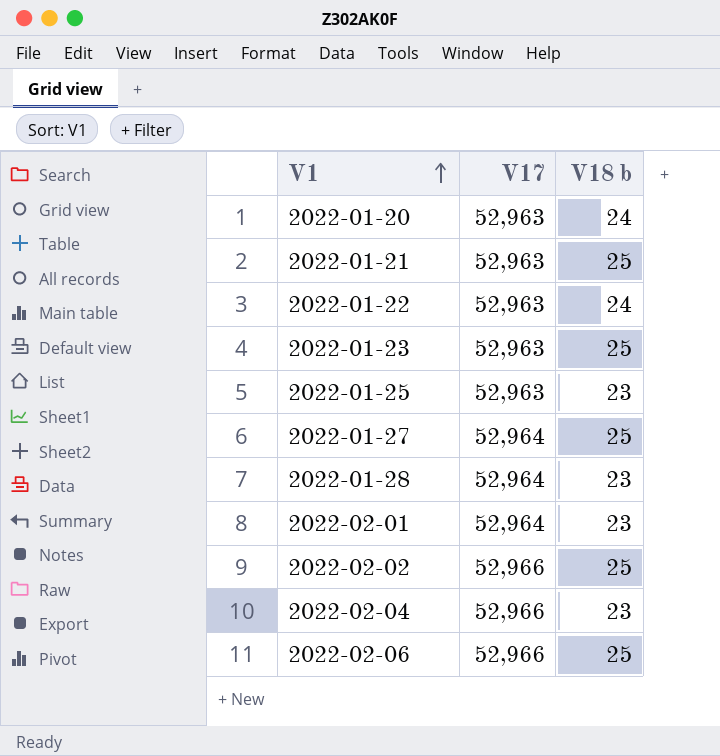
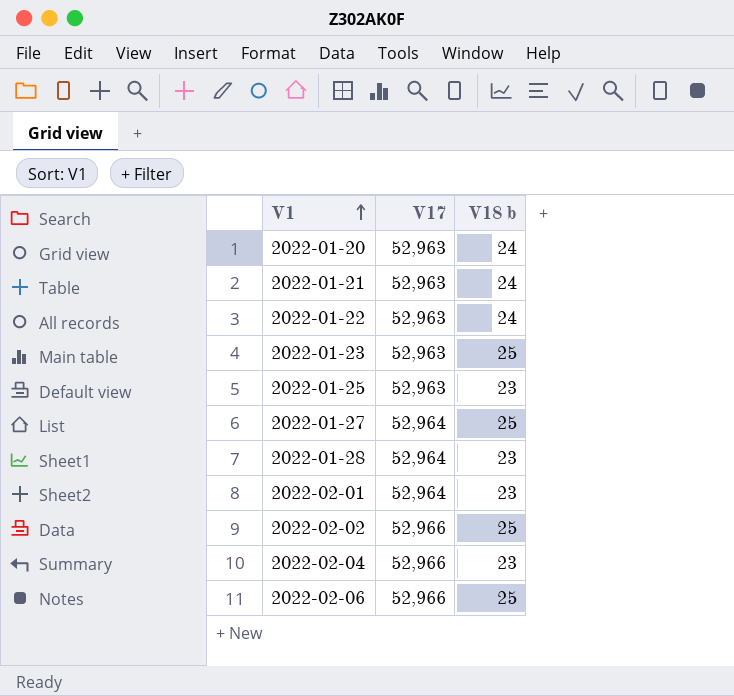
2022-01-21 | V18 b: 25 -> 24

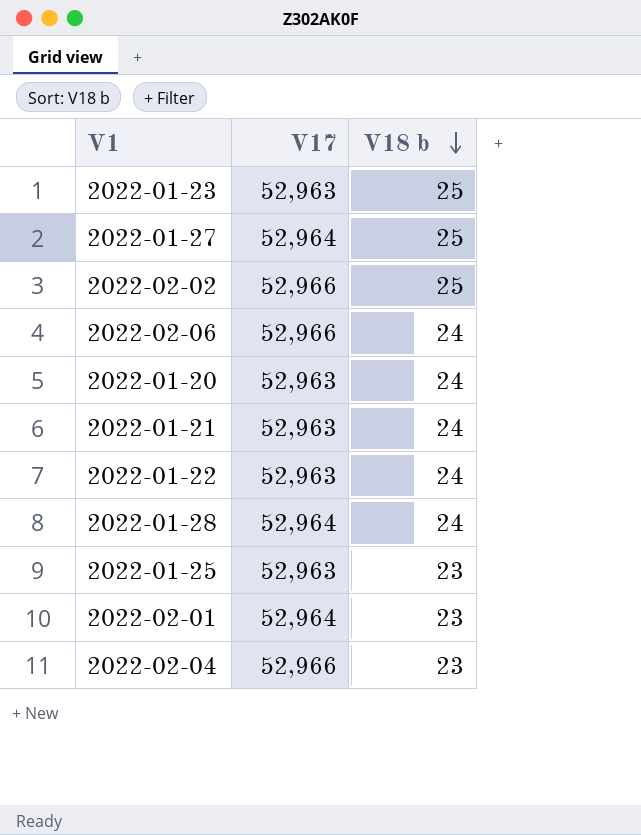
row order: V1 ascending -> V18 b descending
2022-02-06 | V18 b: 25 -> 24
2022-01-28 | V18 b: 23 -> 24

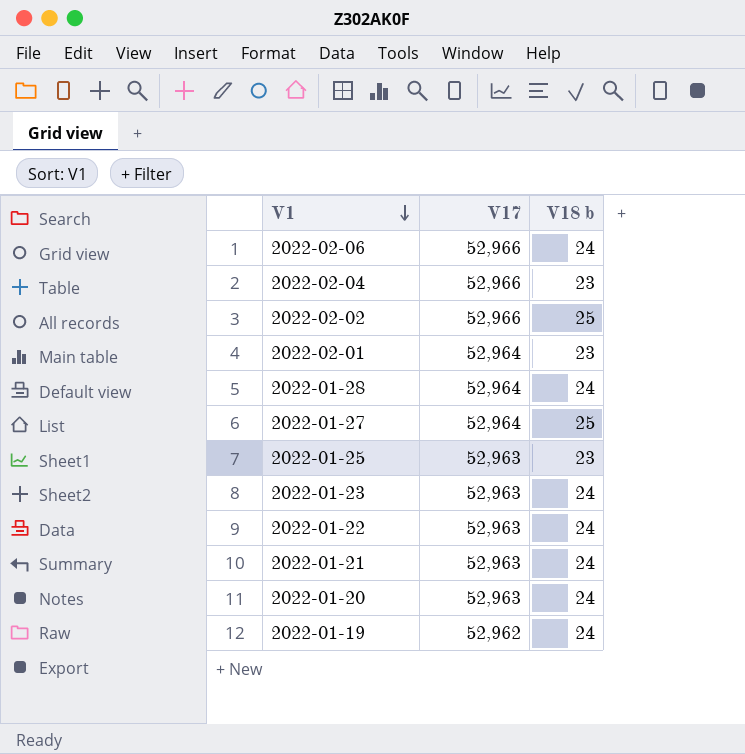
row order: V18 b descending -> V1 descending
2022-01-23 | V18 b: 25 -> 24
row 2022-01-19: none -> 52,962 | 24

